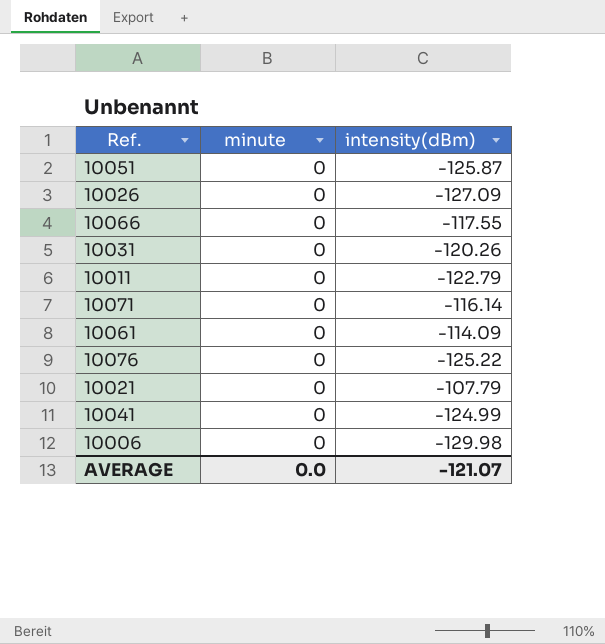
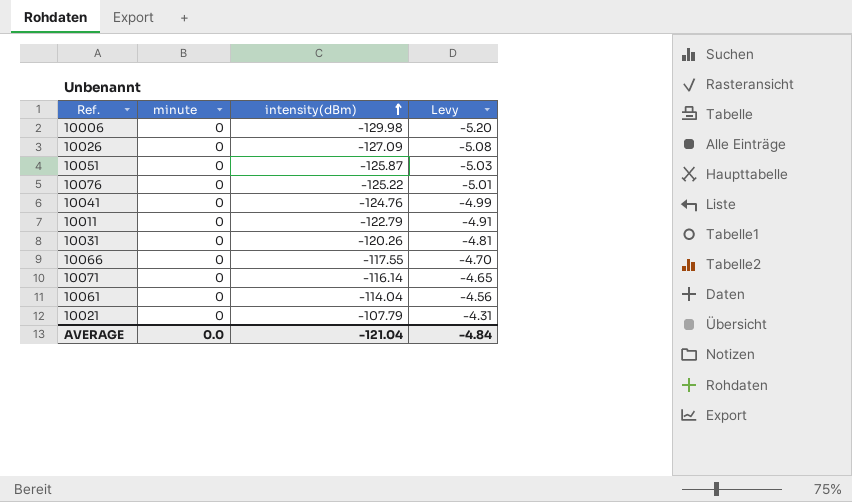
row order: none -> intensity(dBm) ascending
column Levy | formula: none -> [intensity(dBm)] * 0.04
10041 | intensity(dBm): -124.99 -> -124.76
10061 | intensity(dBm): -114.09 -> -114.04
AVERAGE | intensity(dBm): -121.07 -> -121.04

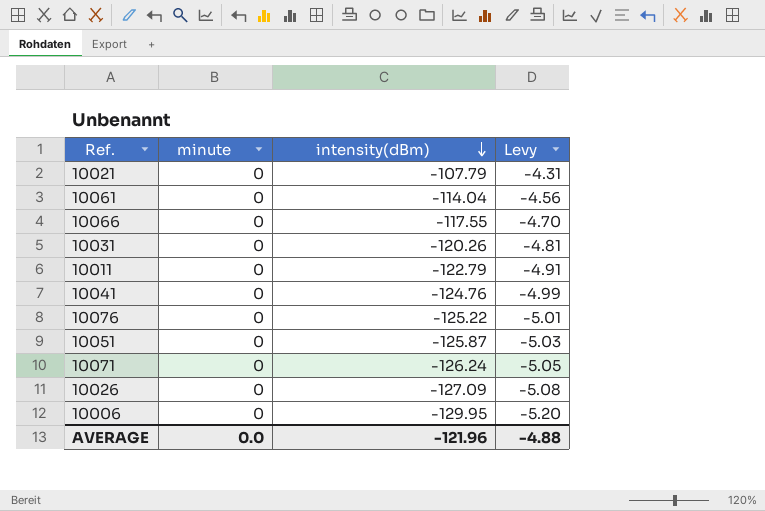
row order: intensity(dBm) ascending -> intensity(dBm) descending
10071 | intensity(dBm): -116.14 -> -126.24
10071 | Levy: -4.65 -> -5.05
10006 | intensity(dBm): -129.98 -> -129.95
AVERAGE | intensity(dBm): -121.04 -> -121.96
AVERAGE | Levy: -4.84 -> -4.88

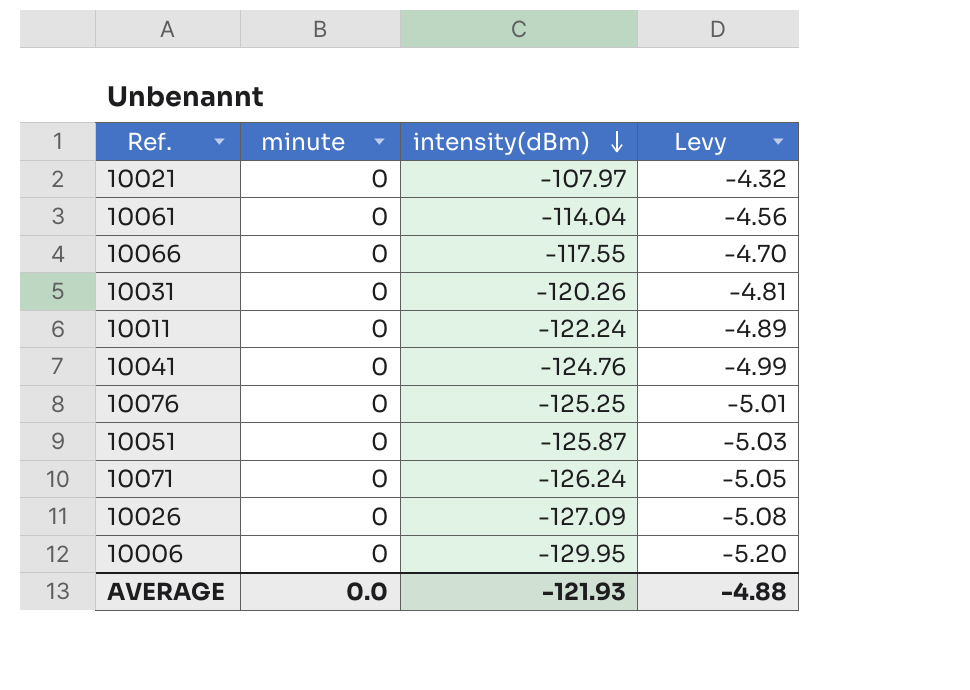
10021 | intensity(dBm): -107.79 -> -107.97
10021 | Levy: -4.31 -> -4.32
10011 | intensity(dBm): -122.79 -> -122.24
10011 | Levy: -4.91 -> -4.89
10076 | intensity(dBm): -125.22 -> -125.25
AVERAGE | intensity(dBm): -121.96 -> -121.93

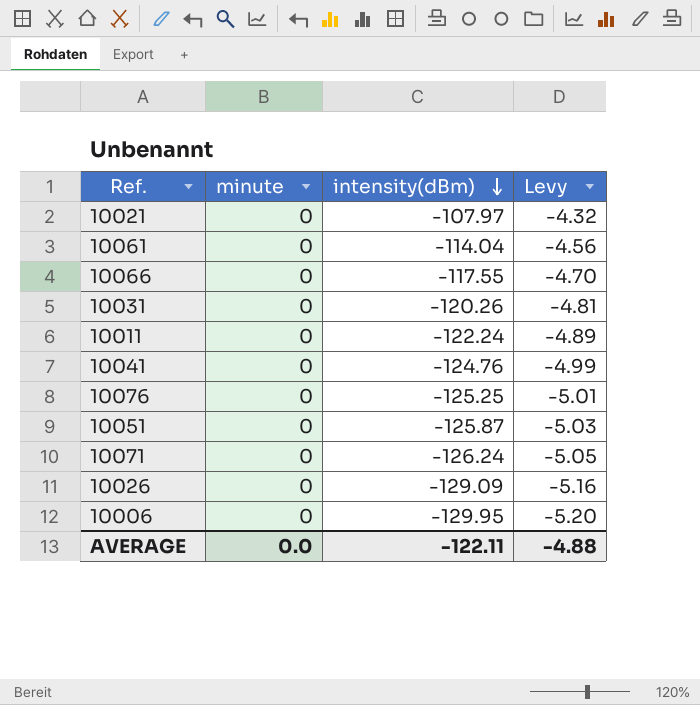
10026 | intensity(dBm): -127.09 -> -129.09
10026 | Levy: -5.08 -> -5.16
AVERAGE | intensity(dBm): -121.93 -> -122.11

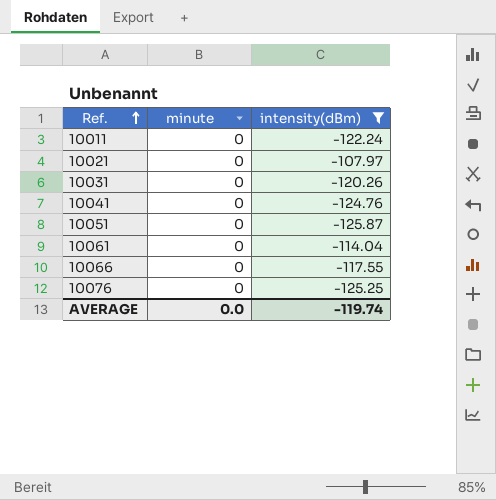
filter: none -> intensity(dBm) >= -125.87
row order: intensity(dBm) descending -> Ref. ascending
column Levy | formula: [intensity(dBm)] * 0.04 -> none
AVERAGE | intensity(dBm): -122.11 -> -119.74

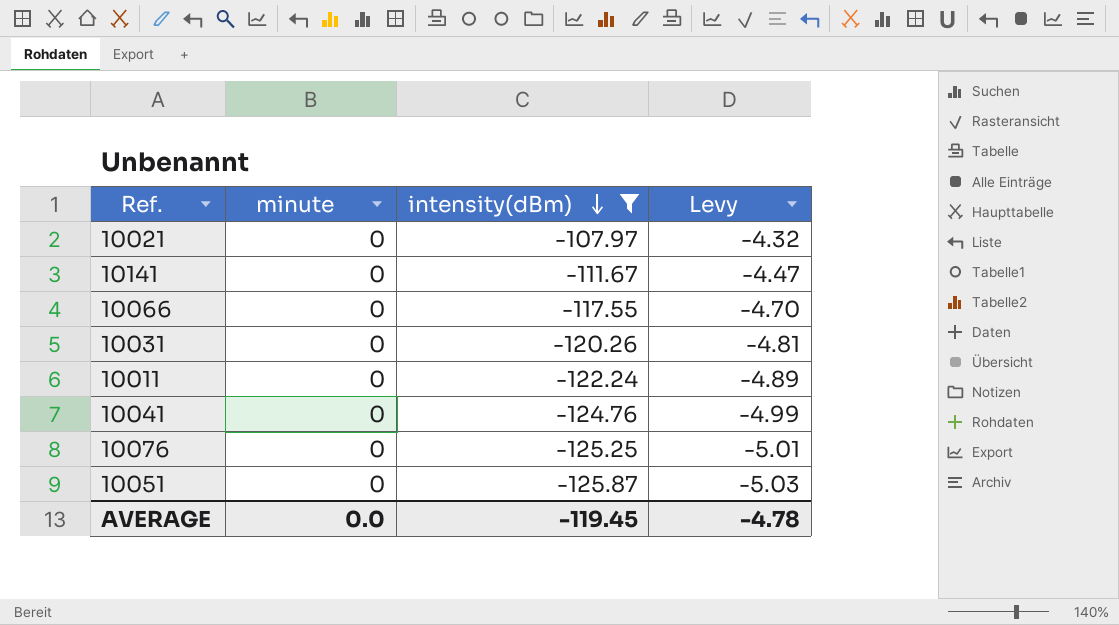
row order: Ref. ascending -> intensity(dBm) descending
column Levy | formula: none -> [intensity(dBm)] * 0.04
row 10061: 0 | -114.04 -> none
row 10141: none -> 0 | -111.67 | -4.47
AVERAGE | intensity(dBm): -119.74 -> -119.45

